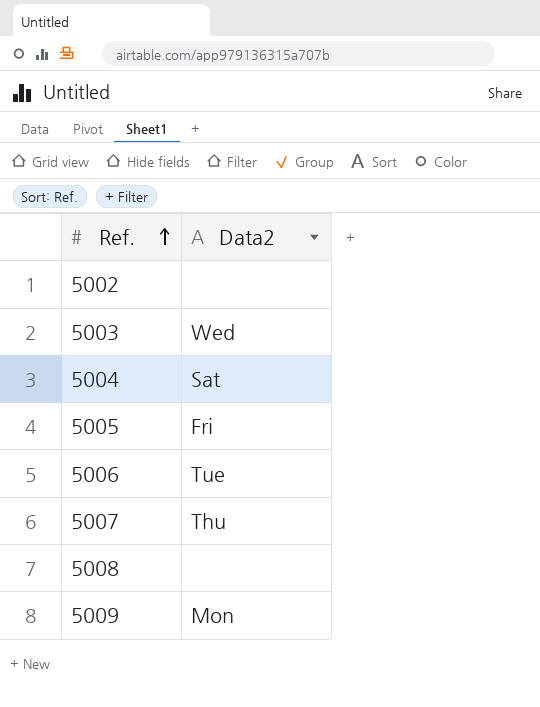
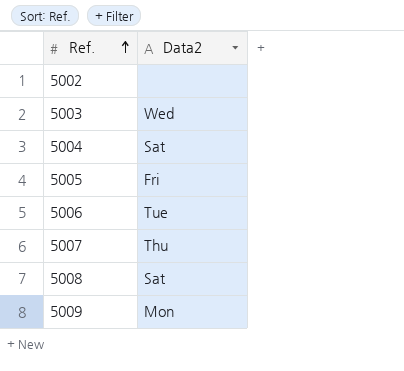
5008 | Data2: none -> Sat

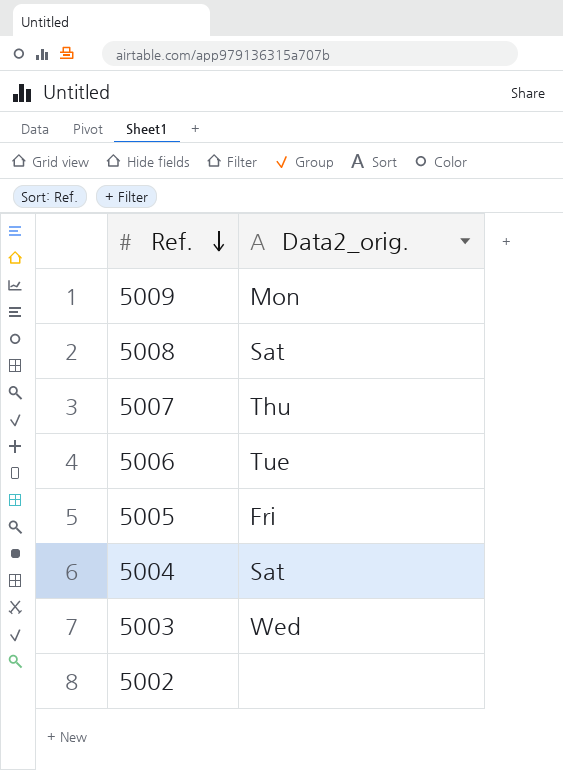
row order: Ref. ascending -> Ref. descending
column name: Data2 -> Data2_orig.

